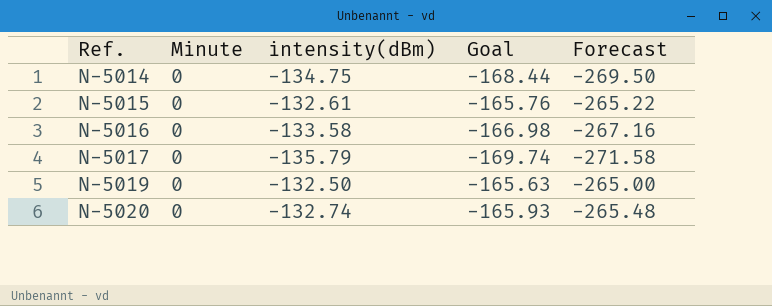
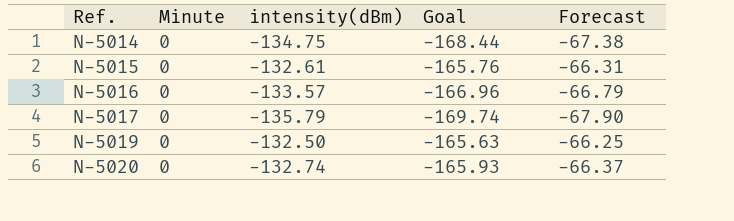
column Forecast | formula: [intensity(dBm)] * 2 -> [intensity(dBm)] * 0.5
N-5016 | intensity(dBm): -133.58 -> -133.57
N-5016 | Goal: -166.98 -> -166.96

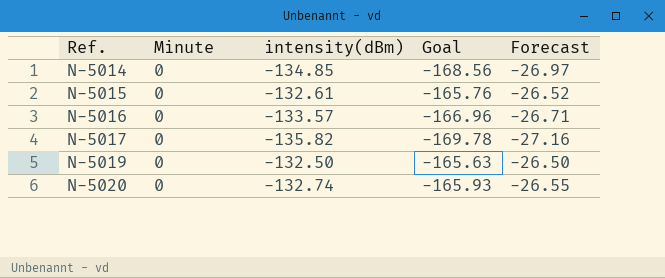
column Forecast | formula: [intensity(dBm)] * 0.5 -> [intensity(dBm)] * 0.2
N-5014 | intensity(dBm): -134.75 -> -134.85
N-5014 | Goal: -168.44 -> -168.56
N-5017 | intensity(dBm): -135.79 -> -135.82
N-5017 | Goal: -169.74 -> -169.78

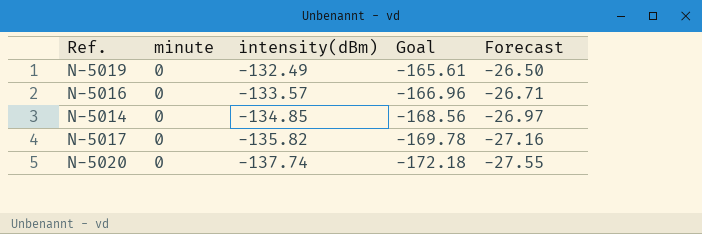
row order: Ref. ascending -> intensity(dBm) descending
column name: Minute -> minute
row N-5015: 0 | -132.61 | -165.76 | -26.52 -> none
N-5019 | intensity(dBm): -132.50 -> -132.49
N-5019 | Goal: -165.63 -> -165.61
N-5020 | intensity(dBm): -132.74 -> -137.74
N-5020 | Goal: -165.93 -> -172.18
N-5020 | Forecast: -26.55 -> -27.55

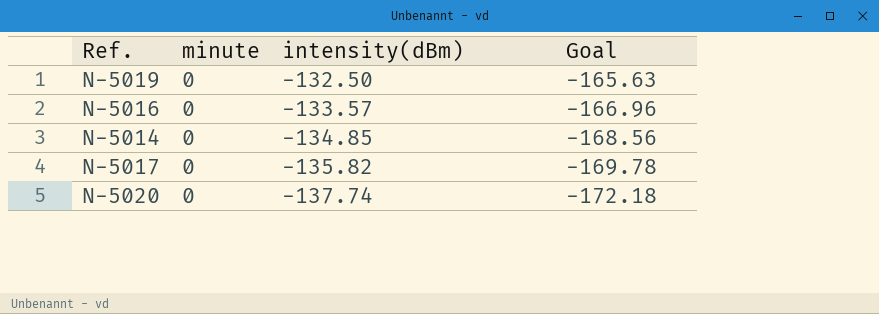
column Forecast | formula: [intensity(dBm)] * 0.2 -> none
N-5019 | intensity(dBm): -132.49 -> -132.50
N-5019 | Goal: -165.61 -> -165.63

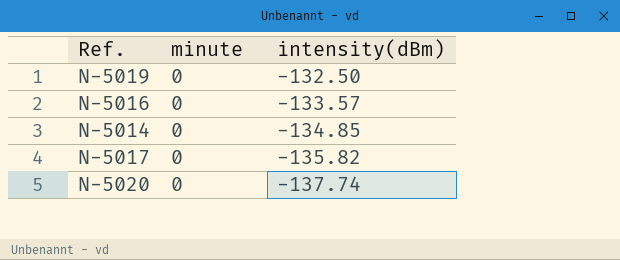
column Goal | formula: [intensity(dBm)] * 1.25 -> none

